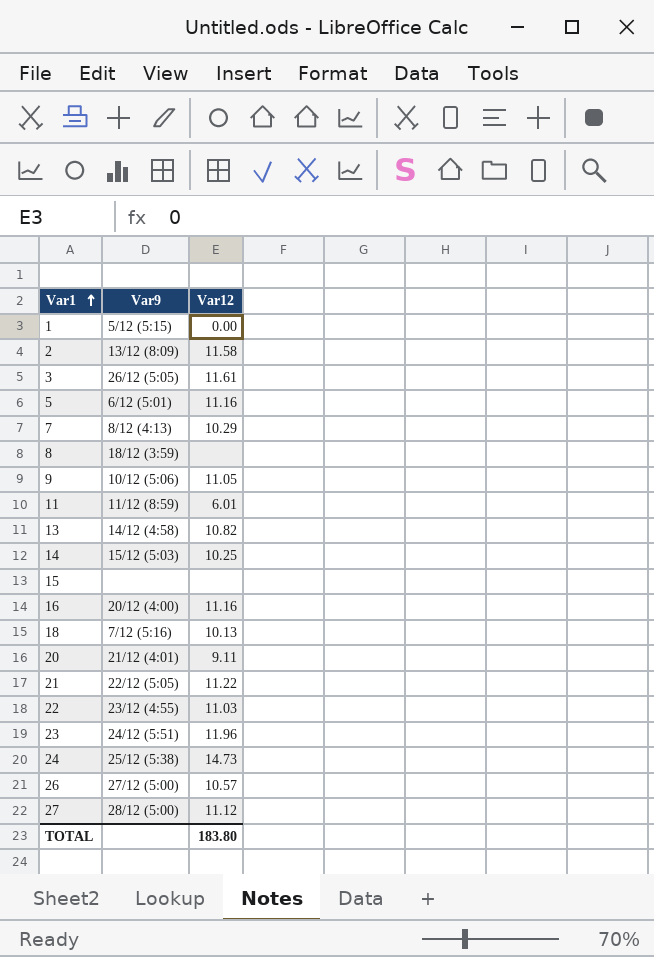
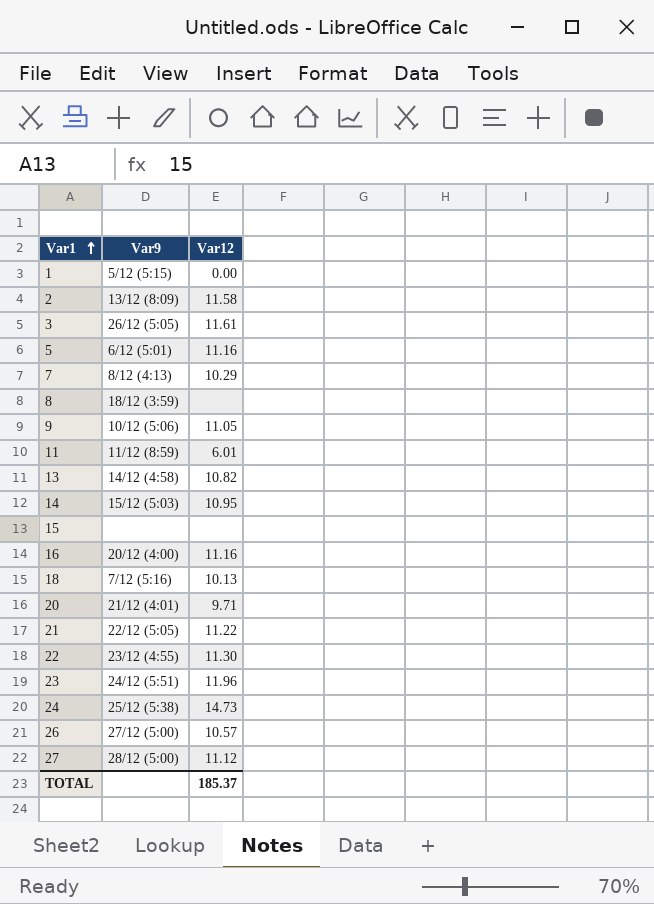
14 | Var12: 10.25 -> 10.95
20 | Var12: 9.11 -> 9.71
22 | Var12: 11.03 -> 11.30
TOTAL | Var12: 183.80 -> 185.37

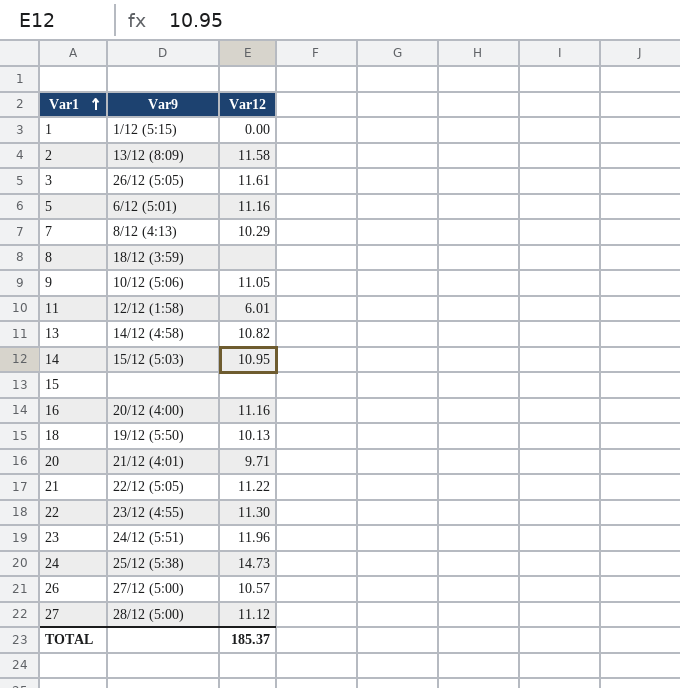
1 | Var9: 5/12 (5:15) -> 1/12 (5:15)
11 | Var9: 11/12 (8:59) -> 12/12 (1:58)
18 | Var9: 7/12 (5:16) -> 19/12 (5:50)

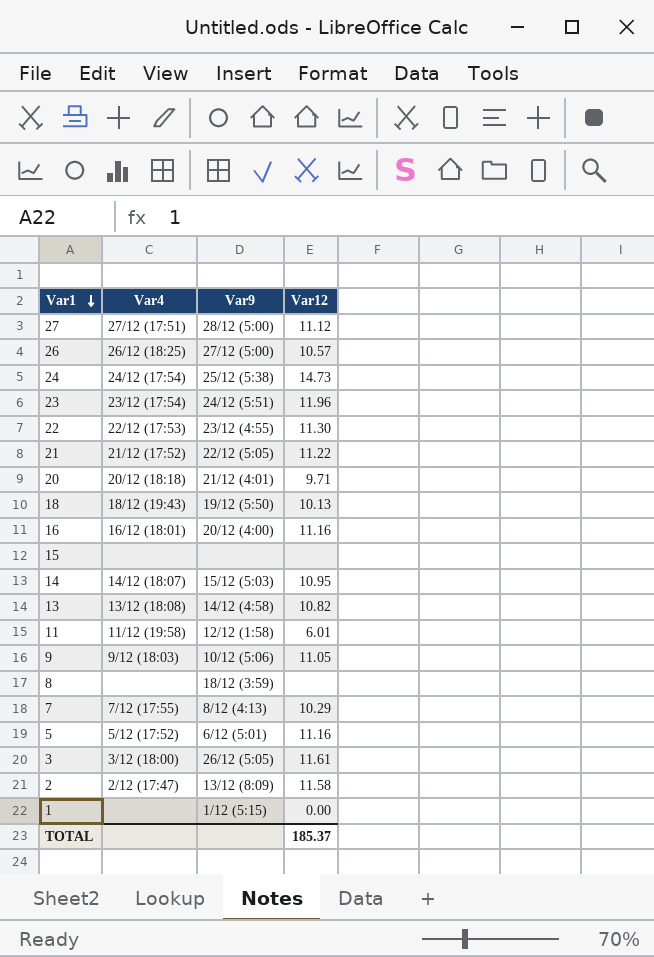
row order: Var1 ascending -> Var1 descending
column Var4 | position: none -> 2

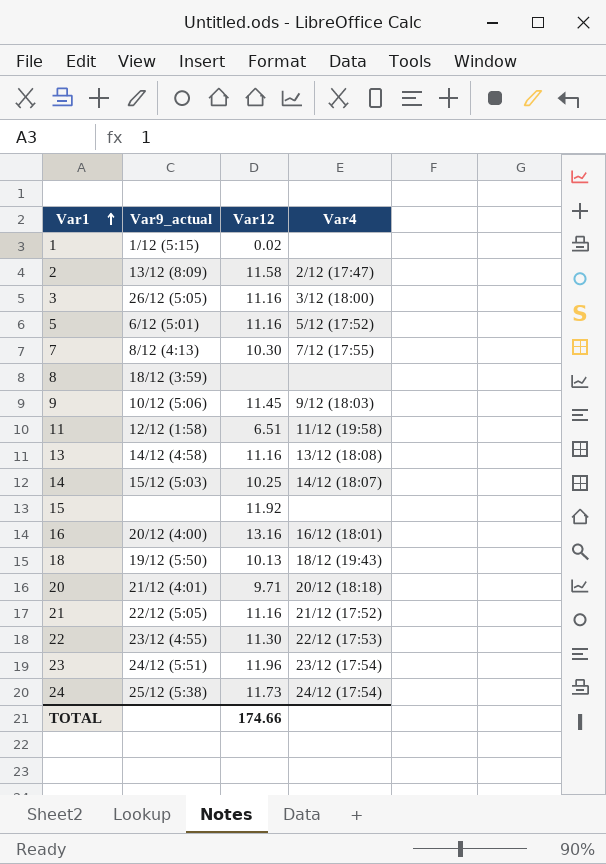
row order: Var1 descending -> Var1 ascending
column name: Var9 -> Var9_actual
column Var4 | position: 2 -> 4
row 27: 27/12 (17:51) | 28/12 (5:00) | 11.12 -> none
row 26: 26/12 (18:25) | 27/12 (5:00) | 10.57 -> none
1 | Var12: 0.00 -> 0.02
3 | Var12: 11.61 -> 11.16
7 | Var12: 10.29 -> 10.30
9 | Var12: 11.05 -> 11.45
11 | Var12: 6.01 -> 6.51
13 | Var12: 10.82 -> 11.16
14 | Var12: 10.95 -> 10.25
15 | Var12: none -> 11.92
16 | Var12: 11.16 -> 13.16
21 | Var12: 11.22 -> 11.16
24 | Var12: 14.73 -> 11.73
TOTAL | Var12: 185.37 -> 174.66

